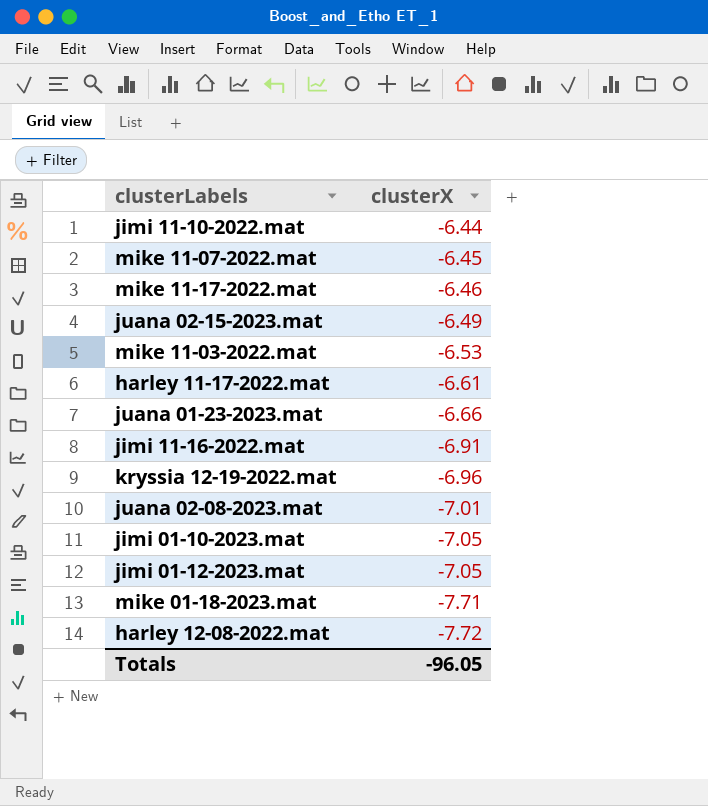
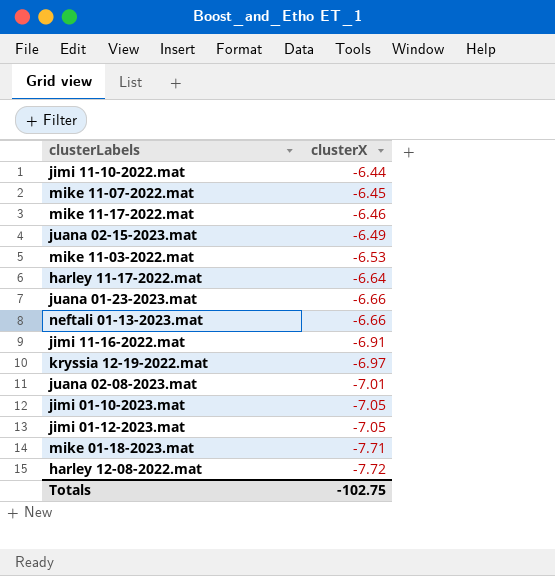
harley 11-17-2022.mat | clusterX: -6.61 -> -6.64
row neftali 01-13-2023.mat: none -> -6.66
kryssia 12-19-2022.mat | clusterX: -6.96 -> -6.97
Totals | clusterX: -96.05 -> -102.75

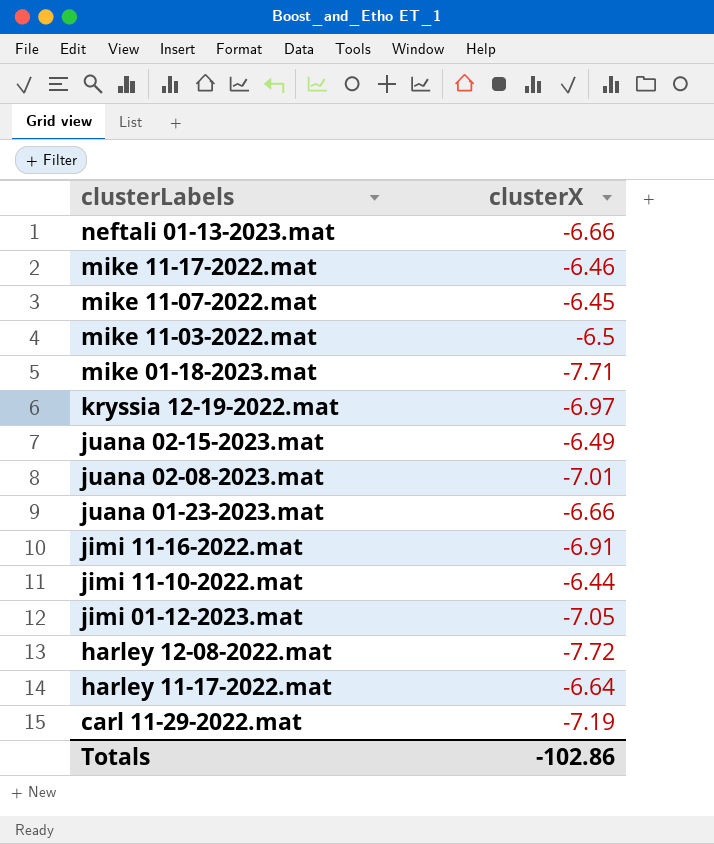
row order: clusterX descending -> clusterLabels descending
row jimi 01-10-2023.mat: -7.05 -> none
mike 11-03-2022.mat | clusterX: -6.53 -> -6.5
row carl 11-29-2022.mat: none -> -7.19
Totals | clusterX: -102.75 -> -102.86

